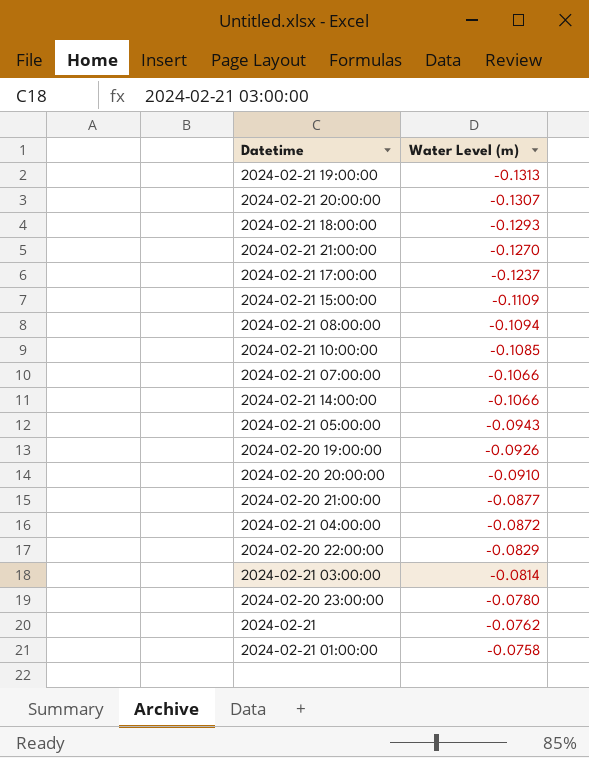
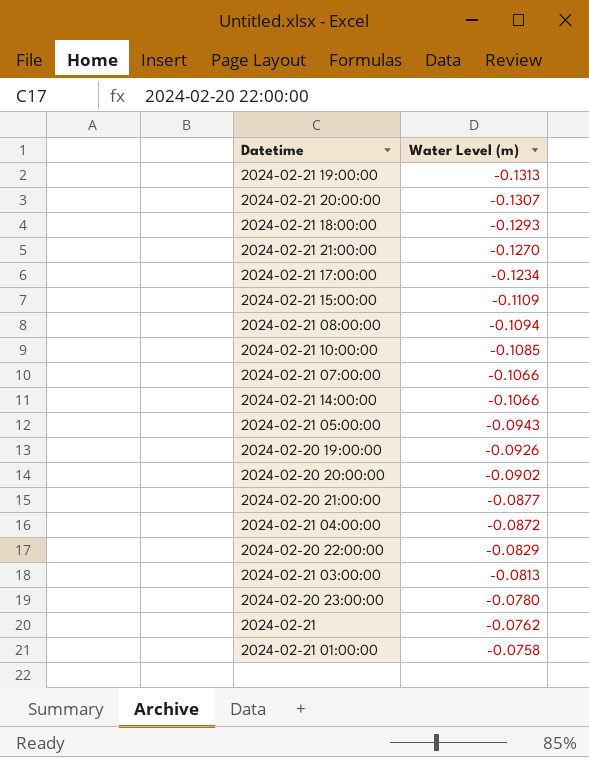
2024-02-21 17:00:00 | Water Level (m): -0.1237 -> -0.1234
2024-02-20 20:00:00 | Water Level (m): -0.0910 -> -0.0902
2024-02-21 03:00:00 | Water Level (m): -0.0814 -> -0.0813

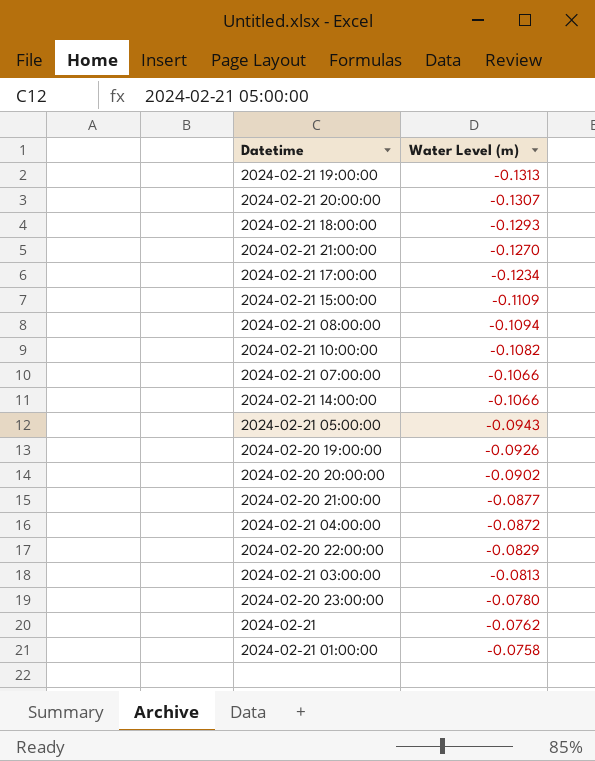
2024-02-21 10:00:00 | Water Level (m): -0.1085 -> -0.1082

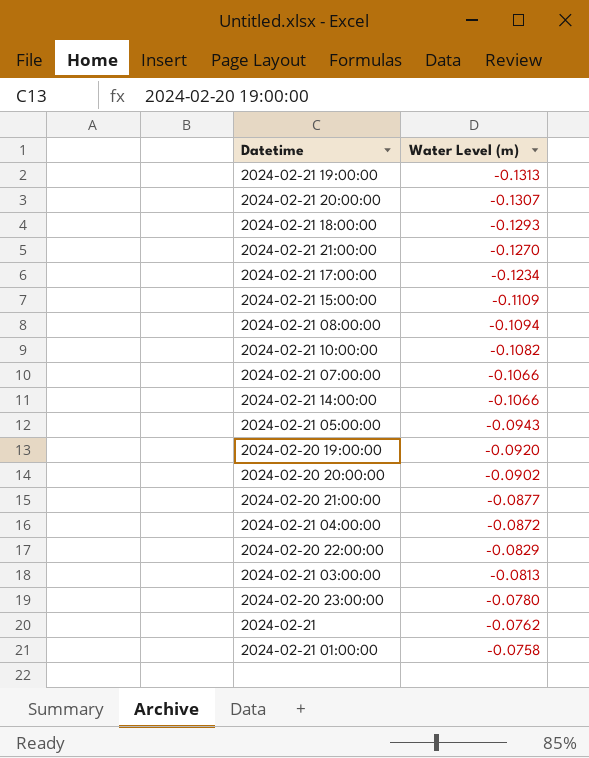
2024-02-20 19:00:00 | Water Level (m): -0.0926 -> -0.0920

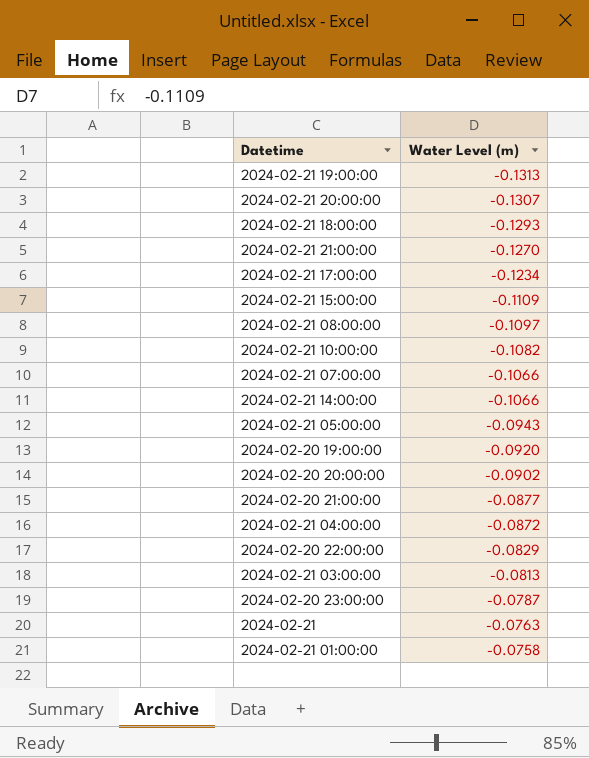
2024-02-21 08:00:00 | Water Level (m): -0.1094 -> -0.1097
2024-02-20 23:00:00 | Water Level (m): -0.0780 -> -0.0787
2024-02-21 | Water Level (m): -0.0762 -> -0.0763

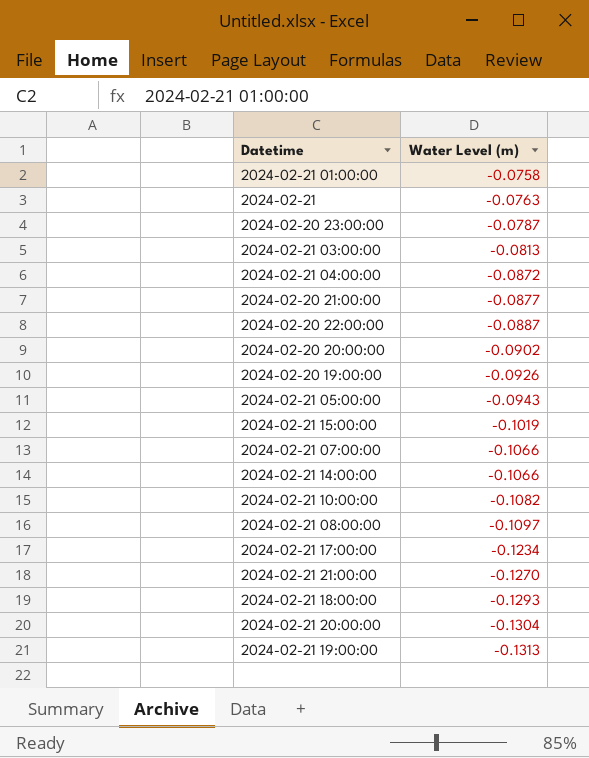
row order: Water Level (m) ascending -> Water Level (m) descending
2024-02-20 22:00:00 | Water Level (m): -0.0829 -> -0.0887
2024-02-20 19:00:00 | Water Level (m): -0.0920 -> -0.0926
2024-02-21 15:00:00 | Water Level (m): -0.1109 -> -0.1019
2024-02-21 20:00:00 | Water Level (m): -0.1307 -> -0.1304

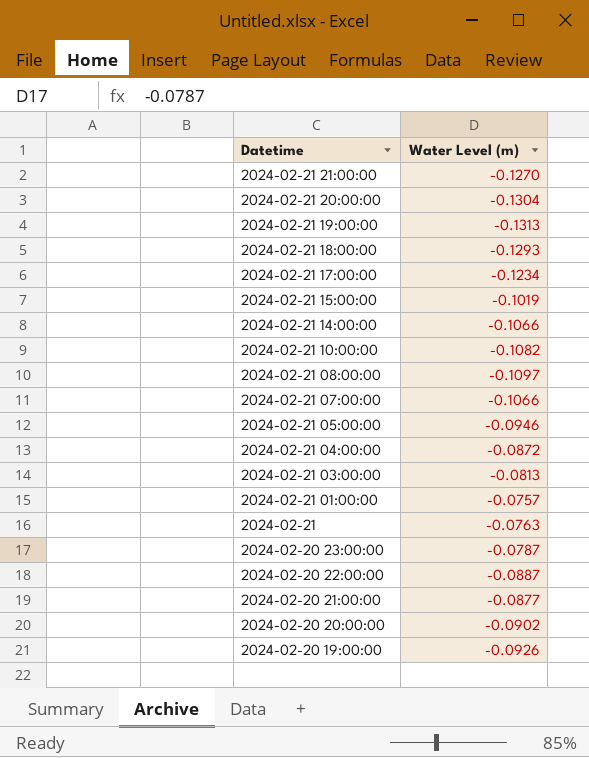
row order: Water Level (m) descending -> Datetime descending
2024-02-21 05:00:00 | Water Level (m): -0.0943 -> -0.0946
2024-02-21 01:00:00 | Water Level (m): -0.0758 -> -0.0757

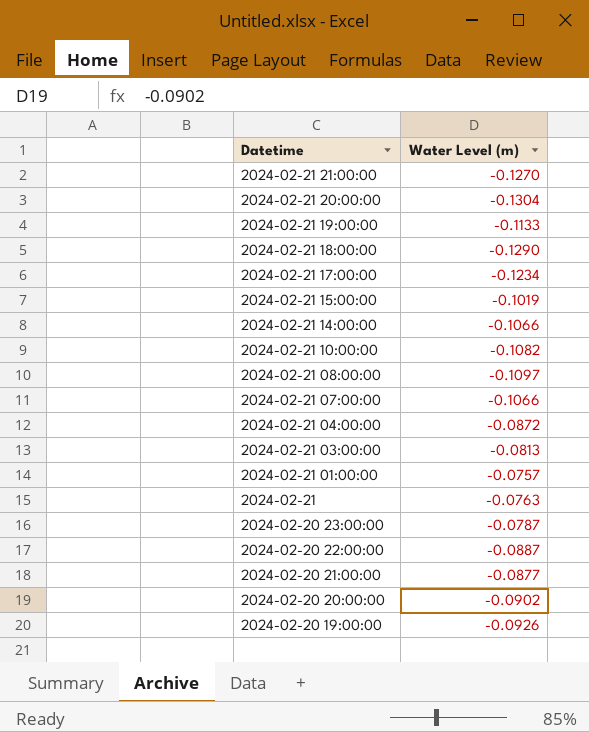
row 2024-02-21 05:00:00: -0.0946 -> none
2024-02-21 19:00:00 | Water Level (m): -0.1313 -> -0.1133
2024-02-21 18:00:00 | Water Level (m): -0.1293 -> -0.1290

